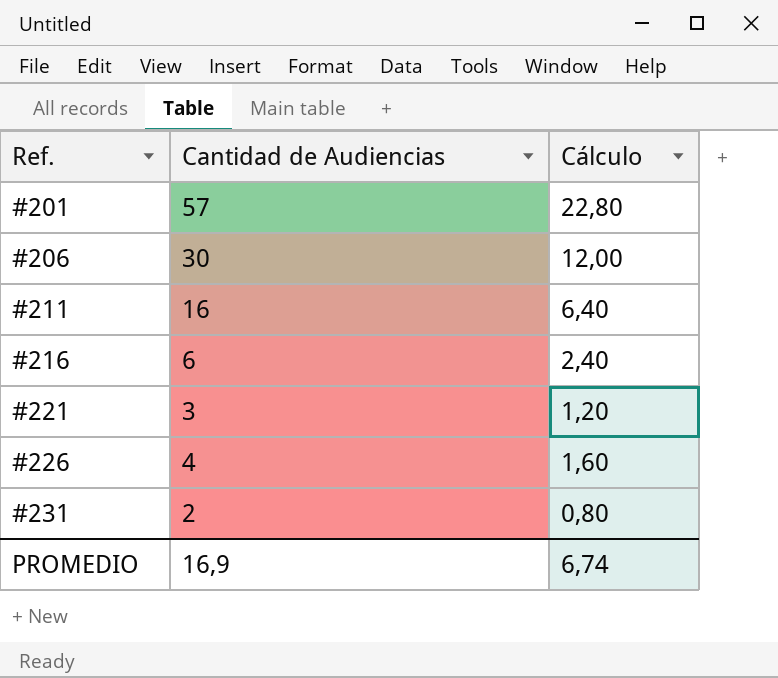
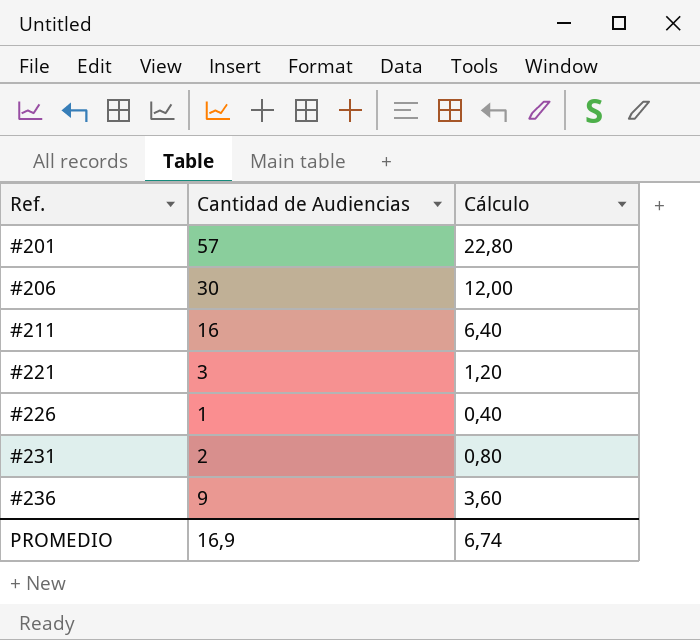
row #216: 6 | 2,40 -> none
#226 | Cantidad de Audiencias: 4 -> 1
#226 | Cálculo: 1,60 -> 0,40
row #236: none -> 9 | 3,60

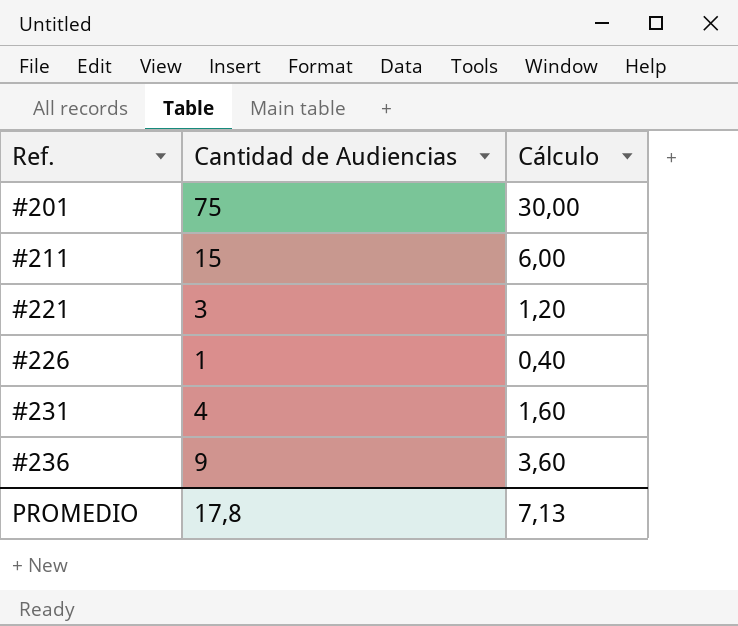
row #206: 30 | 12,00 -> none
#201 | Cantidad de Audiencias: 57 -> 75
#201 | Cálculo: 22,80 -> 30,00
#211 | Cantidad de Audiencias: 16 -> 15
#211 | Cálculo: 6,40 -> 6,00
#231 | Cantidad de Audiencias: 2 -> 4
#231 | Cálculo: 0,80 -> 1,60
PROMEDIO | Cantidad de Audiencias: 16,9 -> 17,8
PROMEDIO | Cálculo: 6,74 -> 7,13

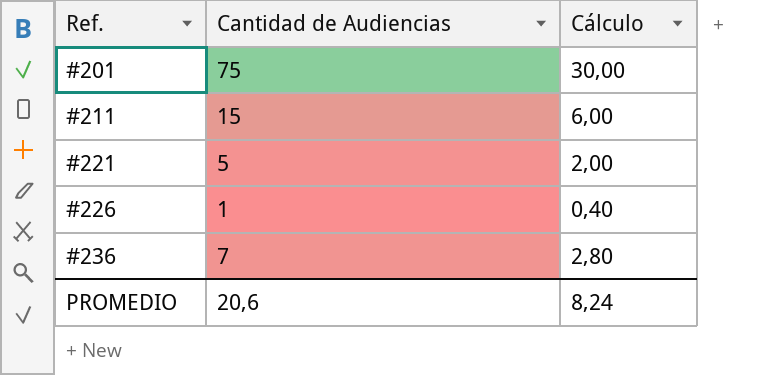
row #231: 4 | 1,60 -> none
#221 | Cantidad de Audiencias: 3 -> 5
#221 | Cálculo: 1,20 -> 2,00
#236 | Cantidad de Audiencias: 9 -> 7
#236 | Cálculo: 3,60 -> 2,80
PROMEDIO | Cantidad de Audiencias: 17,8 -> 20,6
PROMEDIO | Cálculo: 7,13 -> 8,24

